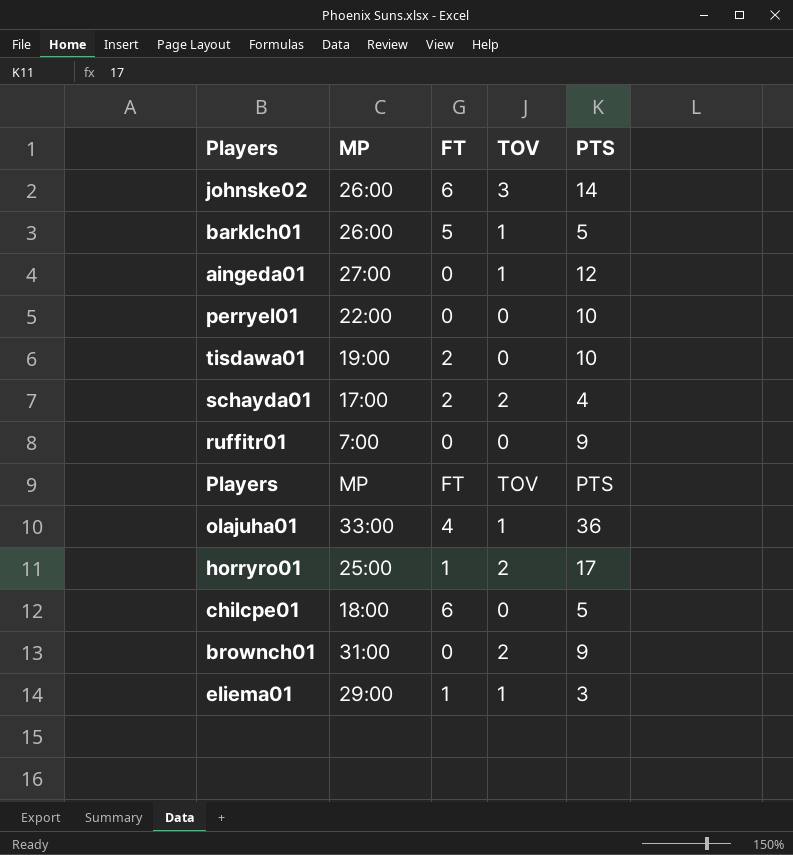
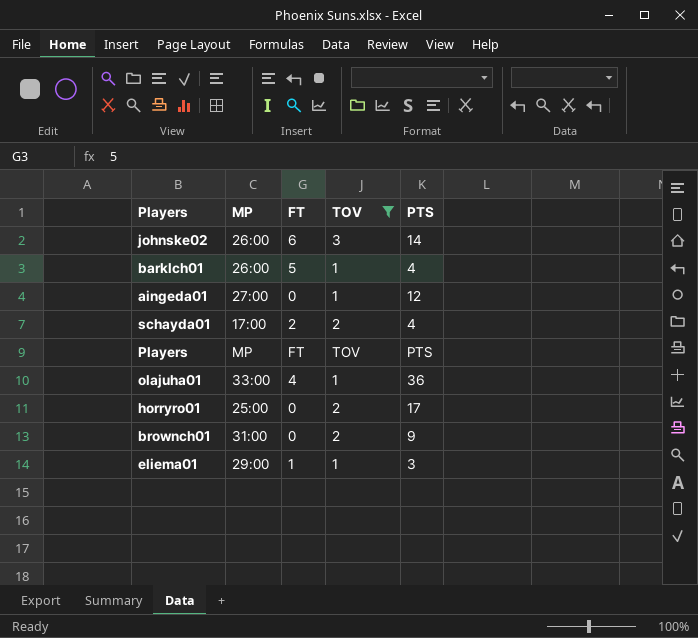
filter: none -> TOV != 0
barklch01 | PTS: 5 -> 4
horryro01 | FT: 1 -> 0

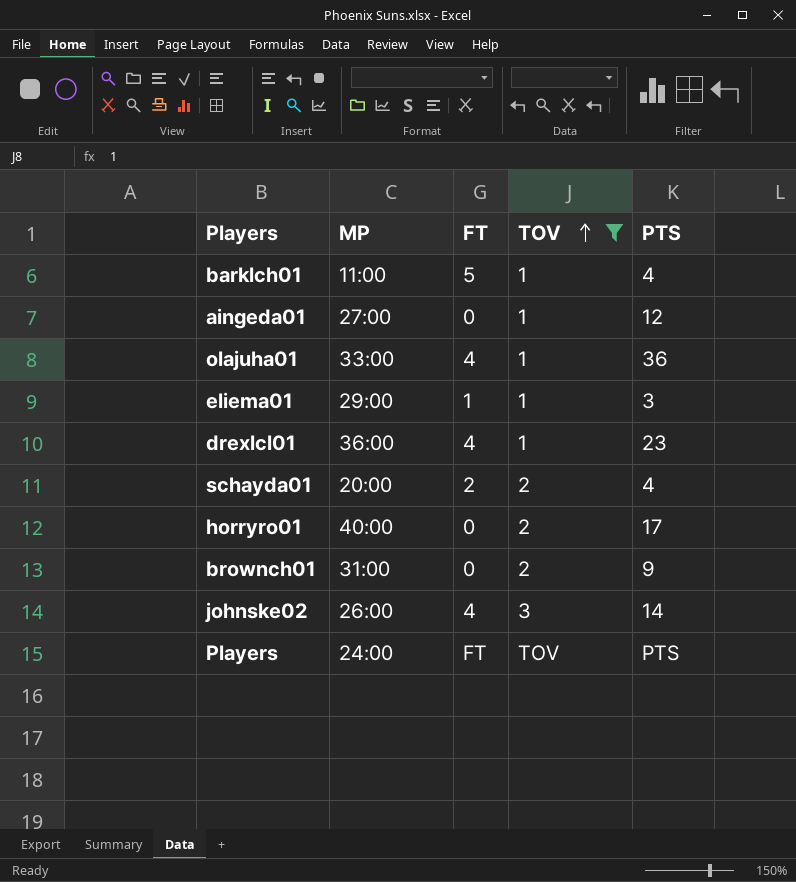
row order: none -> TOV ascending
barklch01 | MP: 26:00 -> 11:00
row drexlcl01: none -> 36:00 | 4 | 1 | 23
schayda01 | MP: 17:00 -> 20:00
horryro01 | MP: 25:00 -> 40:00
johnske02 | FT: 6 -> 4
Players | MP: MP -> 24:00

